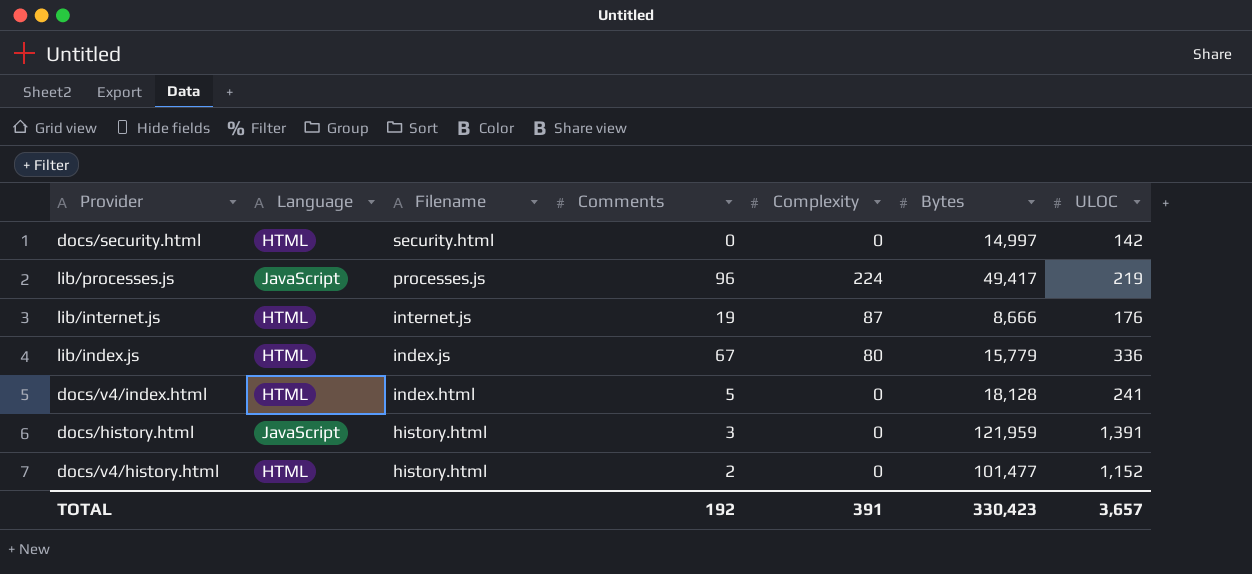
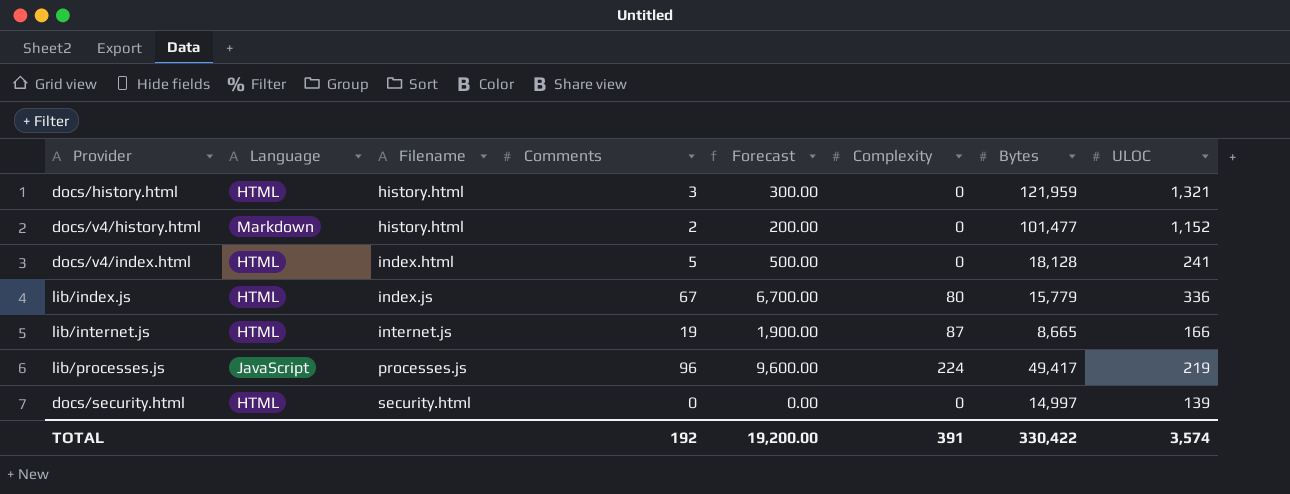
row order: Filename descending -> Filename ascending
column Forecast | formula: none -> [Comments] * 100
docs/history.html | Language: JavaScript -> HTML
docs/history.html | ULOC: 1,391 -> 1,321
docs/v4/history.html | Language: HTML -> Markdown
lib/internet.js | Bytes: 8,666 -> 8,665
lib/internet.js | ULOC: 176 -> 166
docs/security.html | ULOC: 142 -> 139
TOTAL | Bytes: 330,423 -> 330,422
TOTAL | ULOC: 3,657 -> 3,574

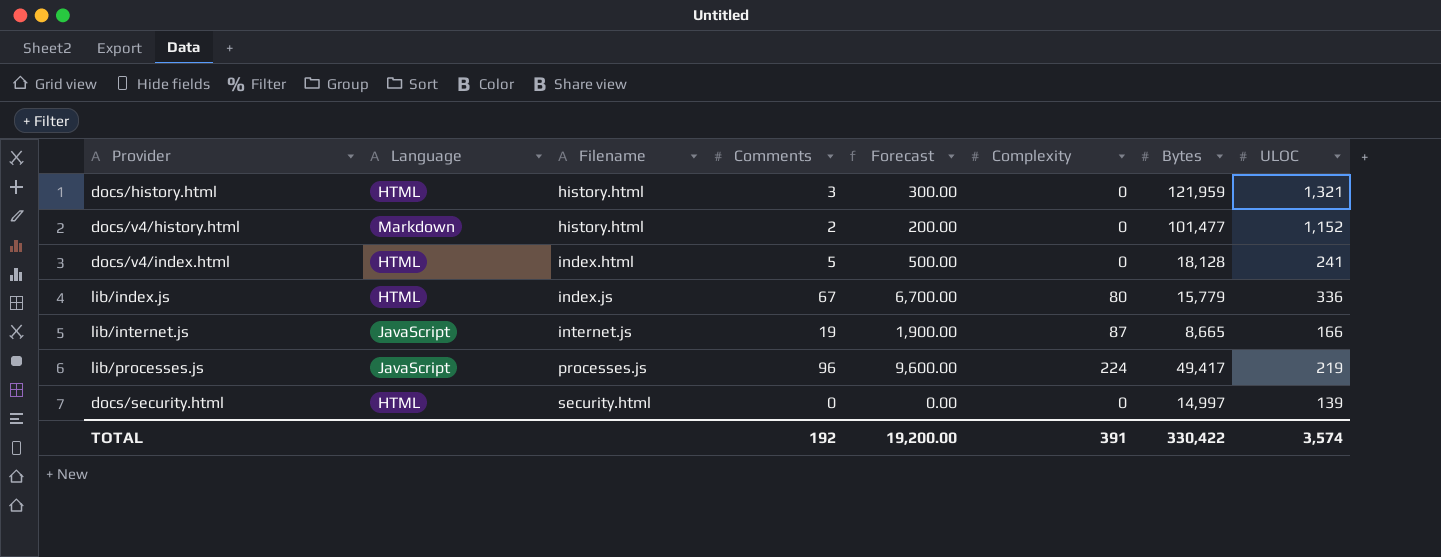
lib/internet.js | Language: HTML -> JavaScript

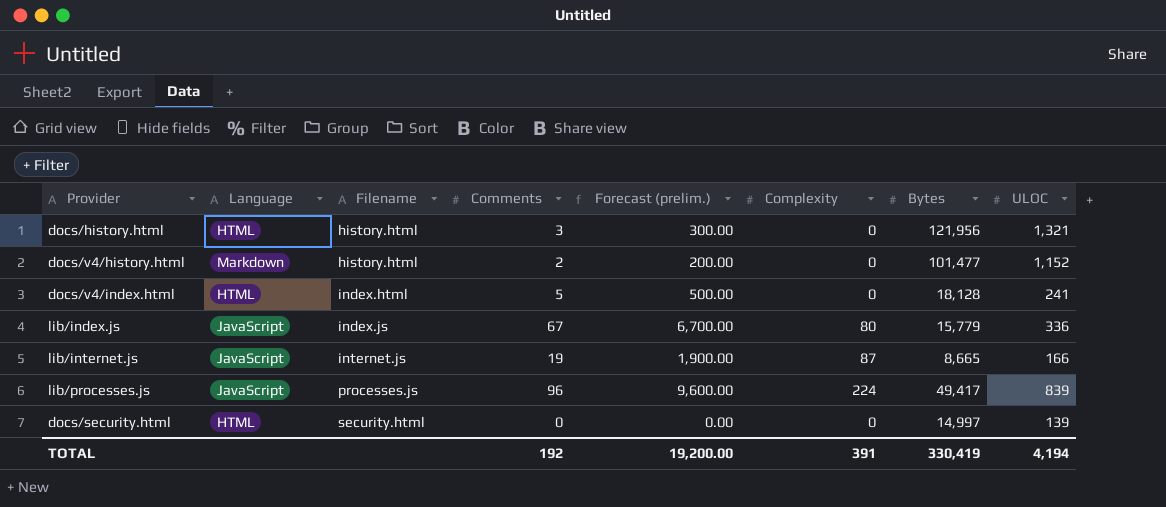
column name: Forecast -> Forecast (prelim.)
docs/history.html | Bytes: 121,959 -> 121,956
lib/index.js | Language: HTML -> JavaScript
lib/processes.js | ULOC: 219 -> 839
TOTAL | Bytes: 330,422 -> 330,419
TOTAL | ULOC: 3,574 -> 4,194

